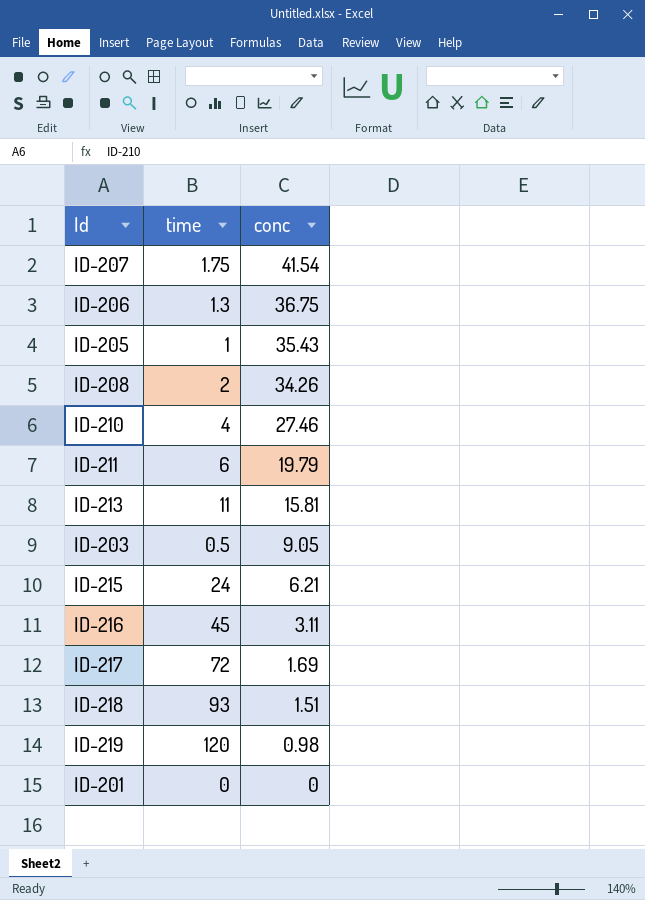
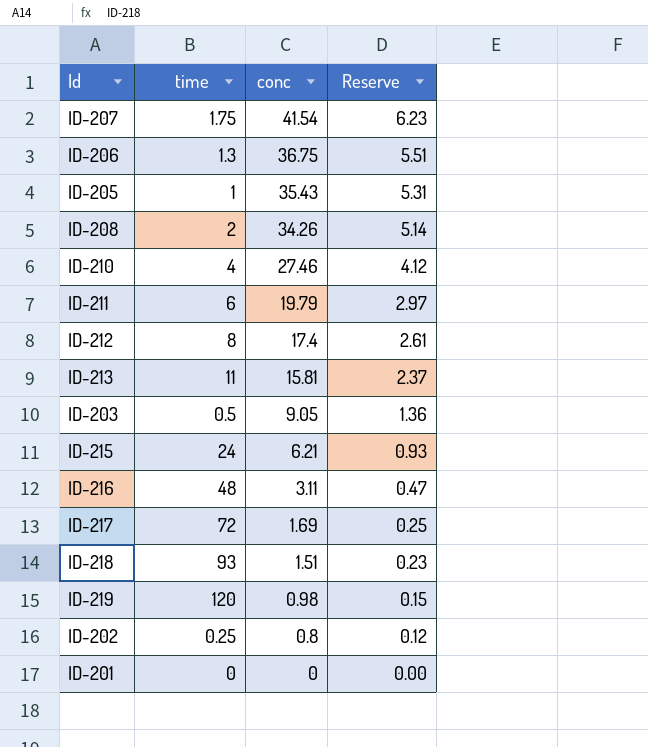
column Reserve | formula: none -> [conc] * 0.15
row ID-212: none -> 8 | 17.4 | 2.61
ID-216 | time: 45 -> 48
row ID-202: none -> 0.25 | 0.8 | 0.12

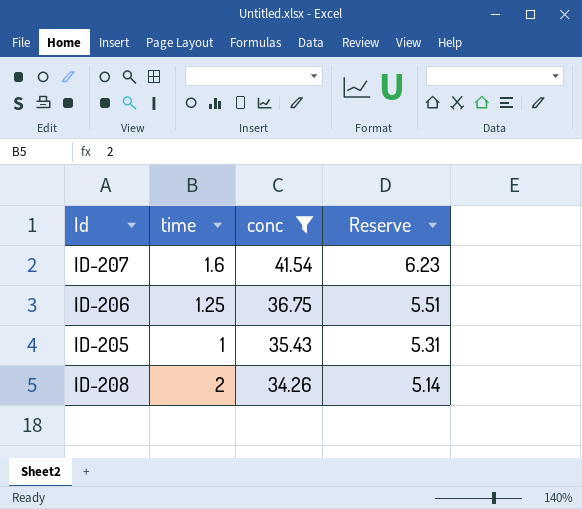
filter: none -> conc >= 34.26
ID-207 | time: 1.75 -> 1.6
ID-206 | time: 1.3 -> 1.25

